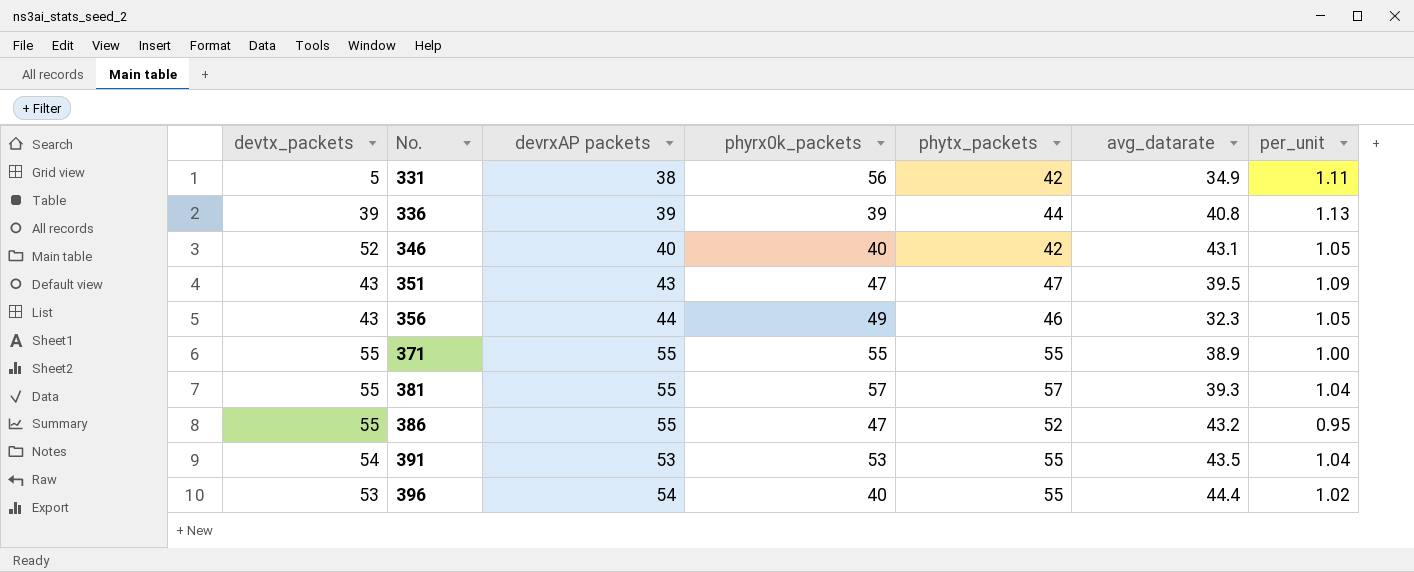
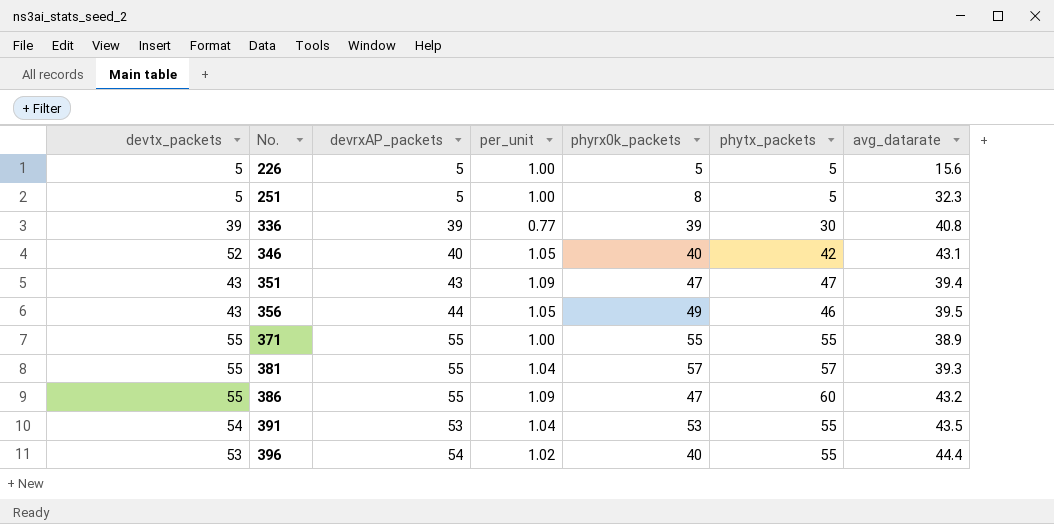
column name: devrxAP packets -> devrxAP_packets
column per_unit | position: 7 -> 4
row 331: 5 | 38 | 56 | 42 | 34.9 | 1.11 -> none
row 226: none -> 5 | 5 | 1.00 | 5 | 5 | 15.6
row 251: none -> 5 | 5 | 1.00 | 8 | 5 | 32.3
336 | per_unit: 1.13 -> 0.77
336 | phytx_packets: 44 -> 30
351 | avg_datarate: 39.5 -> 39.4
356 | avg_datarate: 32.3 -> 39.5
386 | per_unit: 0.95 -> 1.09
386 | phytx_packets: 52 -> 60

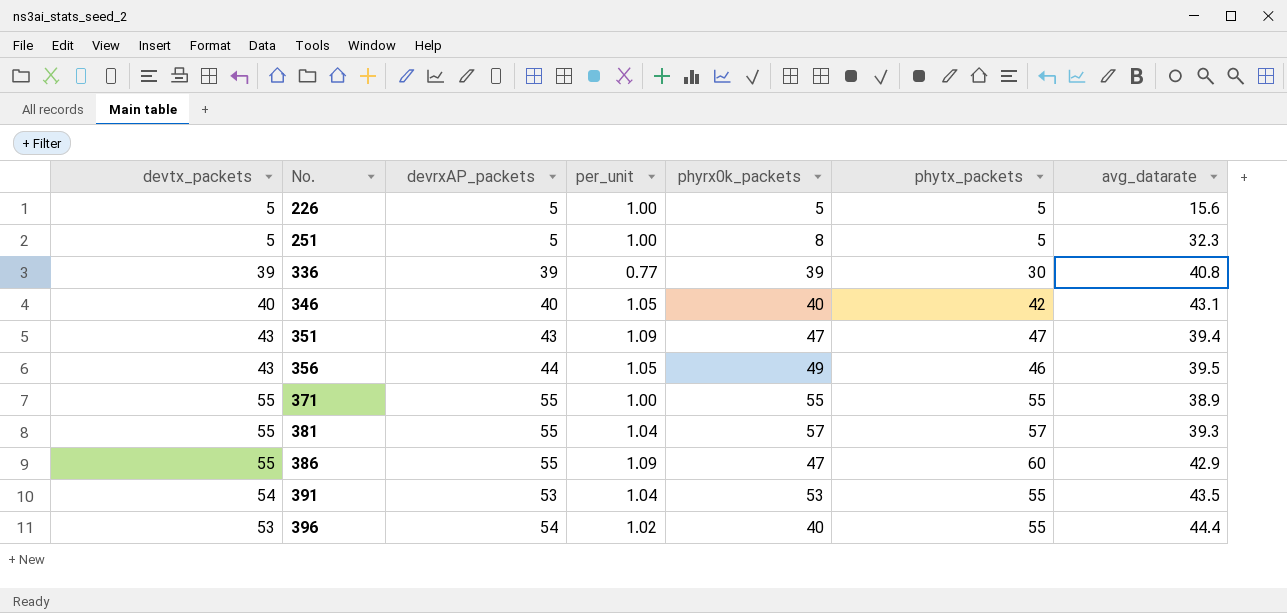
346 | devtx_packets: 52 -> 40
386 | avg_datarate: 43.2 -> 42.9

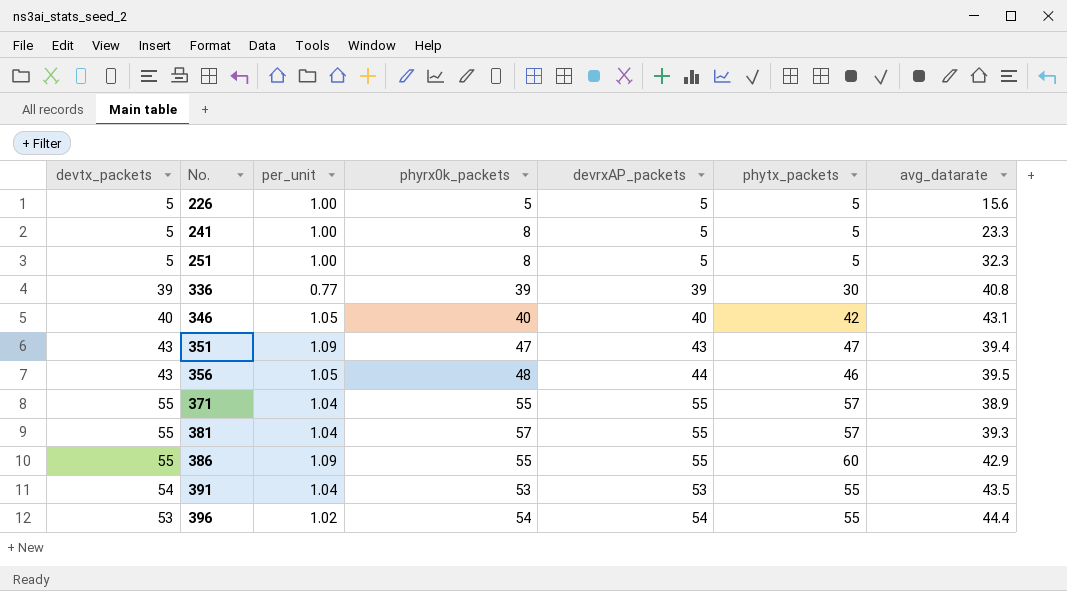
column devrxAP_packets | position: 3 -> 5
row 241: none -> 5 | 1.00 | 8 | 5 | 5 | 23.3
356 | phyrx0k_packets: 49 -> 48
371 | per_unit: 1.00 -> 1.04
371 | phytx_packets: 55 -> 57
386 | phyrx0k_packets: 47 -> 55
396 | phyrx0k_packets: 40 -> 54

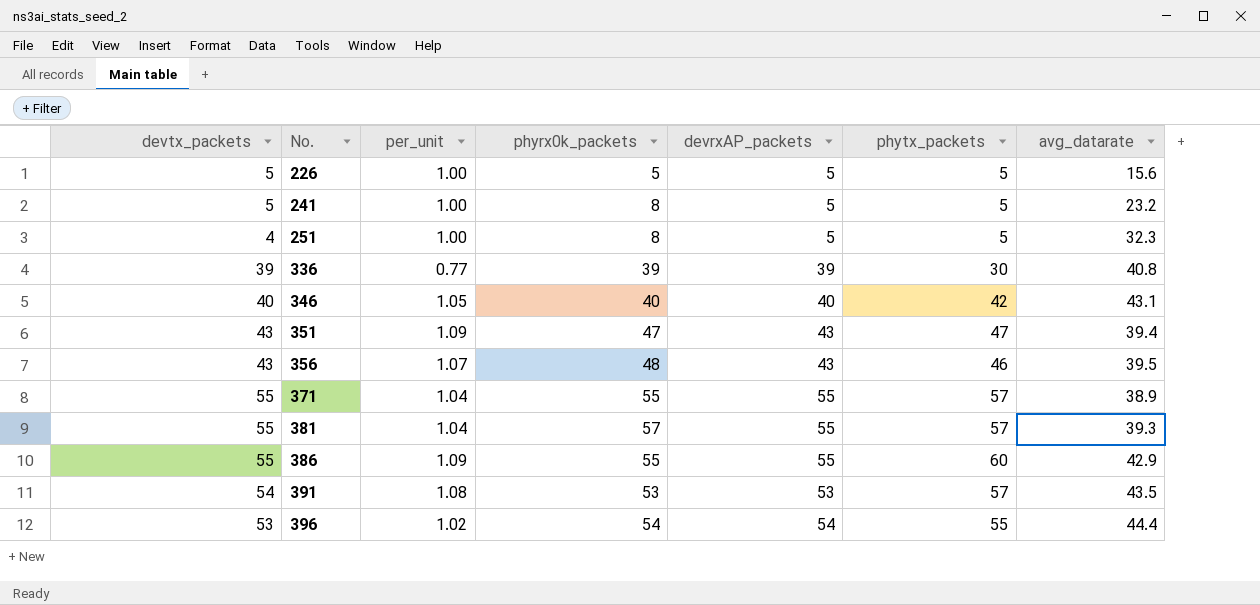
241 | avg_datarate: 23.3 -> 23.2
251 | devtx_packets: 5 -> 4
356 | per_unit: 1.05 -> 1.07
356 | devrxAP_packets: 44 -> 43
391 | per_unit: 1.04 -> 1.08
391 | phytx_packets: 55 -> 57

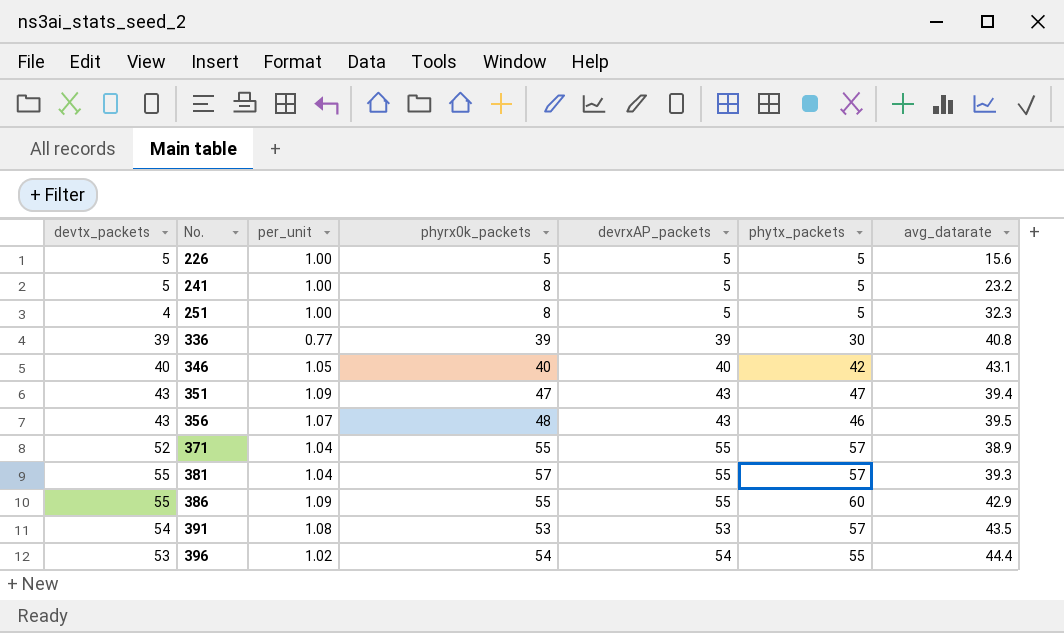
371 | devtx_packets: 55 -> 52

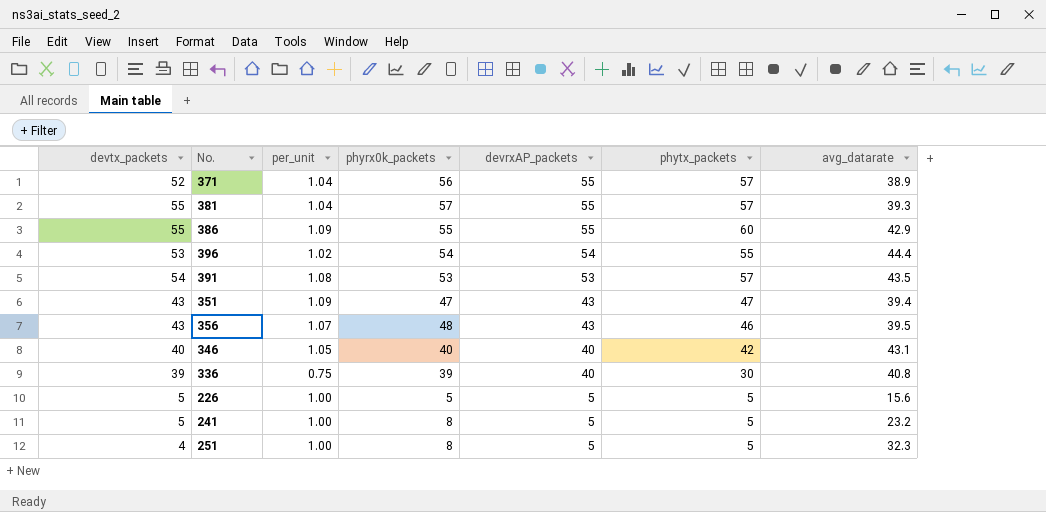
row order: No. ascending -> devrxAP_packets descending
371 | phyrx0k_packets: 55 -> 56
336 | per_unit: 0.77 -> 0.75
336 | devrxAP_packets: 39 -> 40

